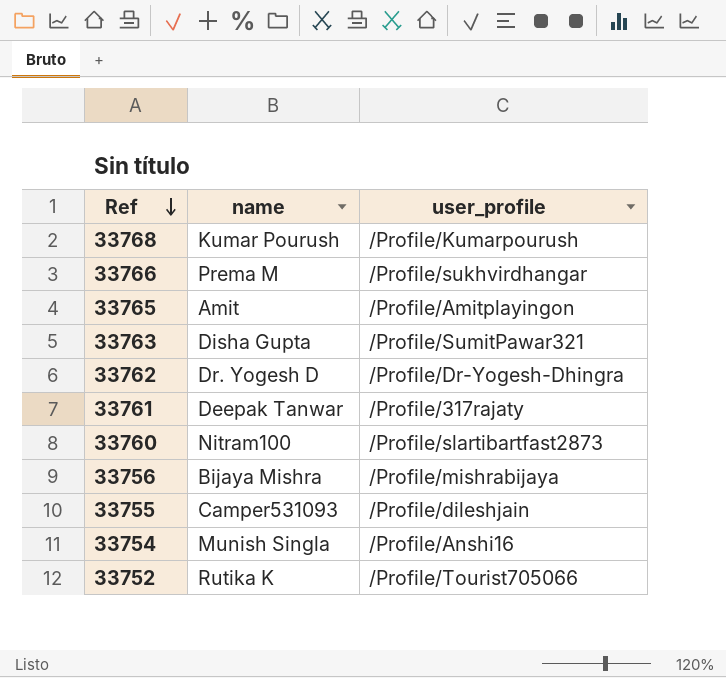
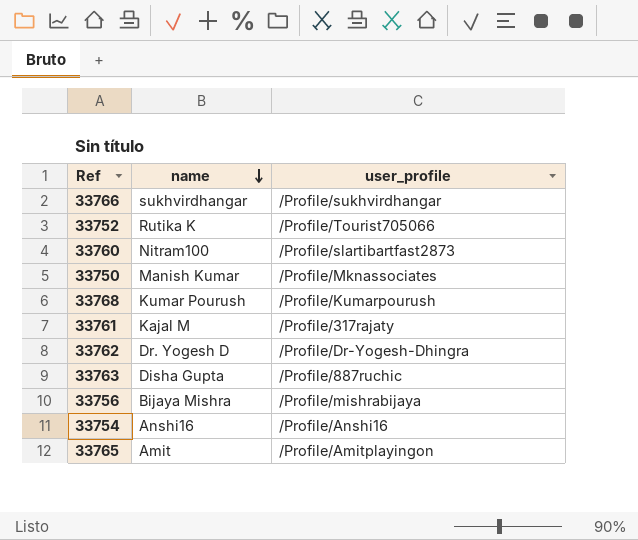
row order: Ref descending -> name descending
row 33755: Camper531093 | /Profile/dileshjain -> none
33766 | name: Prema M -> sukhvirdhangar
row 33750: none -> Manish Kumar | /Profile/Mknassociates
33761 | name: Deepak Tanwar -> Kajal M
33763 | user_profile: /Profile/SumitPawar321 -> /Profile/887ruchic
33754 | name: Munish Singla -> Anshi16

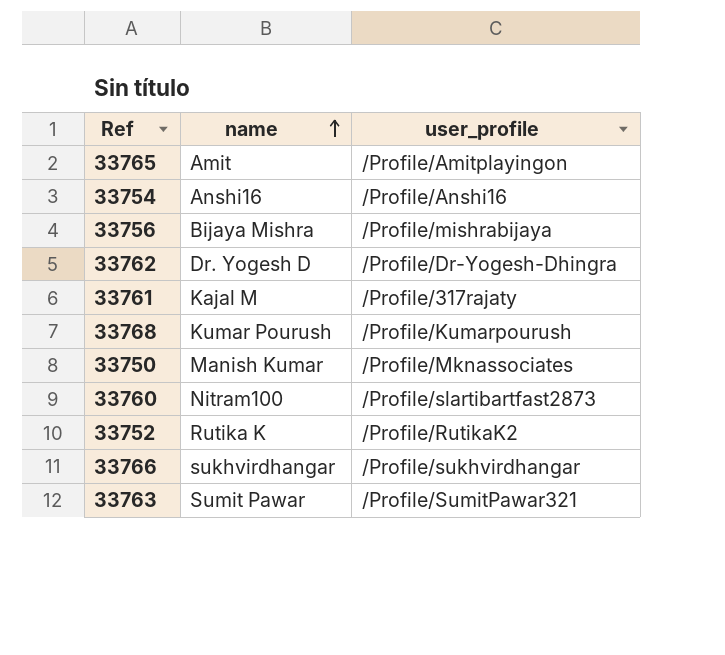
row order: name descending -> name ascending
33752 | user_profile: /Profile/Tourist705066 -> /Profile/RutikaK2
33763 | name: Disha Gupta -> Sumit Pawar
33763 | user_profile: /Profile/887ruchic -> /Profile/SumitPawar321

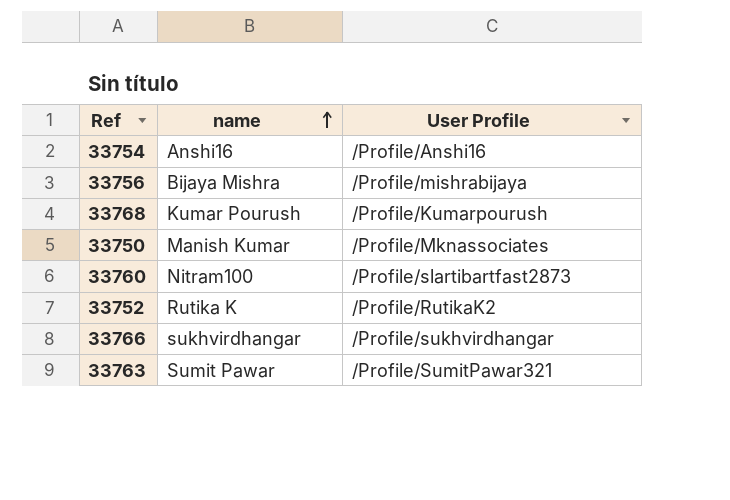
column name: user_profile -> User Profile
row 33765: Amit | /Profile/Amitplayingon -> none
row 33762: Dr. Yogesh D | /Profile/Dr-Yogesh-Dhingra -> none
row 33761: Kajal M | /Profile/317rajaty -> none

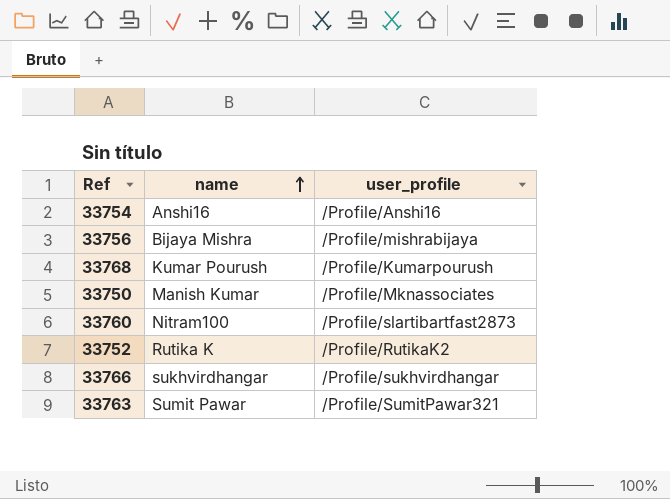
column name: User Profile -> user_profile

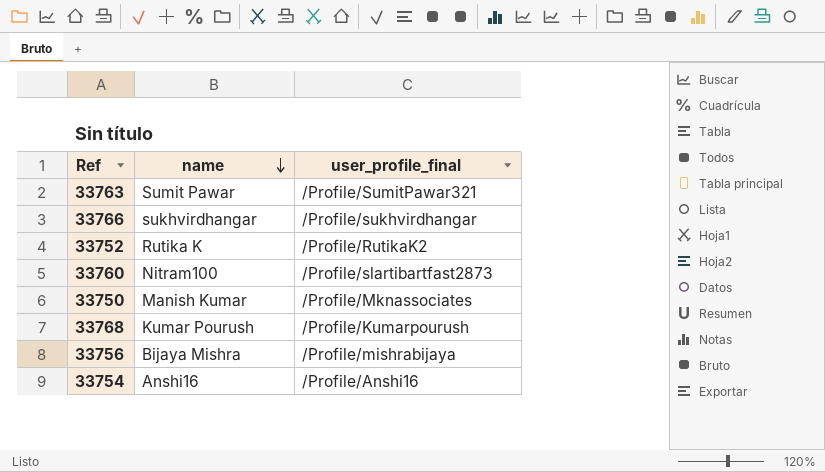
row order: name ascending -> name descending
column name: user_profile -> user_profile_final

